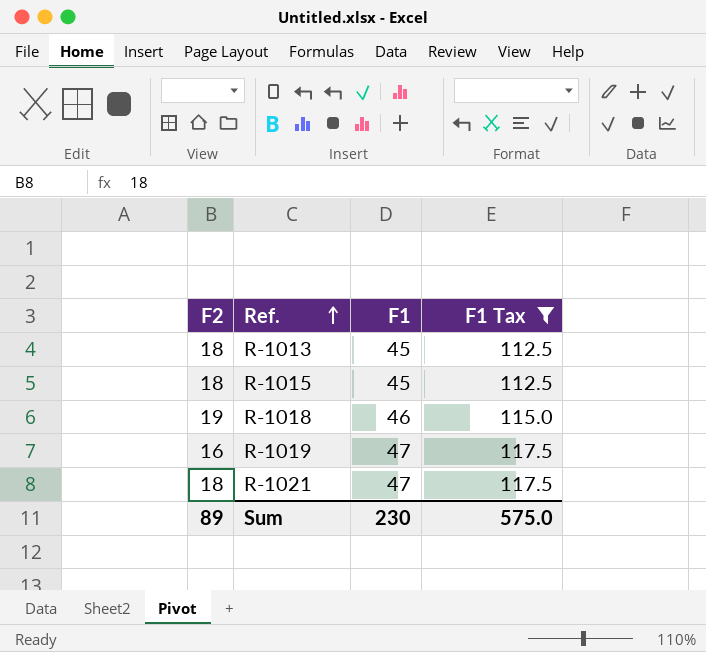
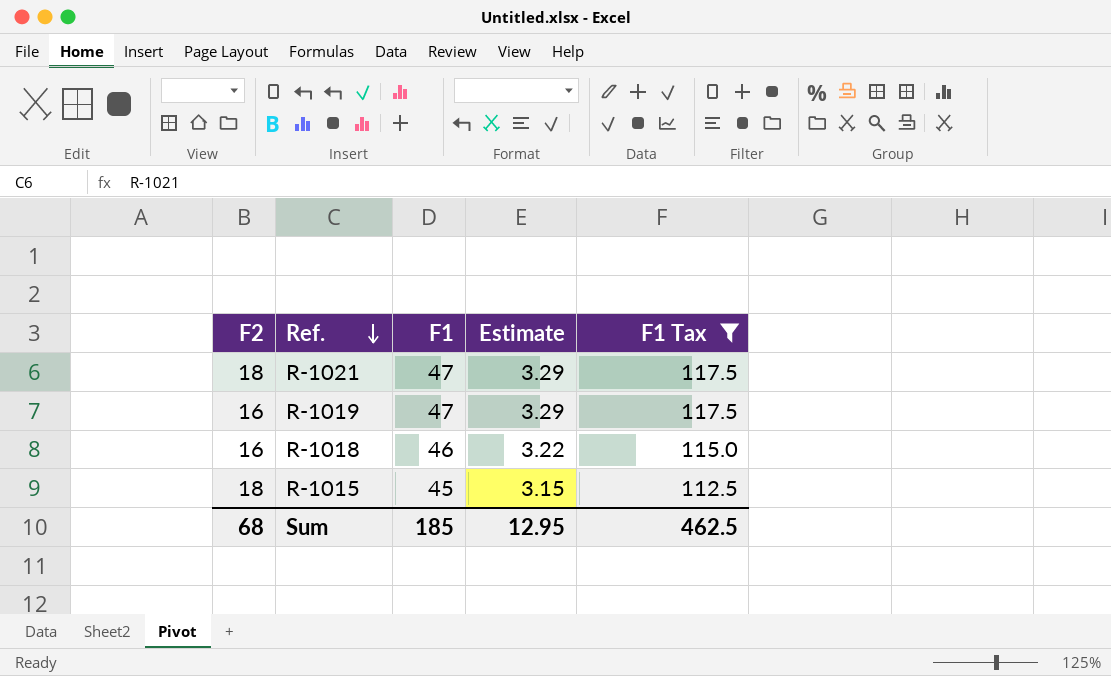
row order: Ref. ascending -> Ref. descending
column Estimate | formula: none -> [F1] * 0.07
row R-1013: 18 | 45 | 112.5 -> none
R-1018 | F2: 19 -> 16
Sum | F2: 89 -> 68
Sum | F1: 230 -> 185
Sum | F1 Tax: 575.0 -> 462.5

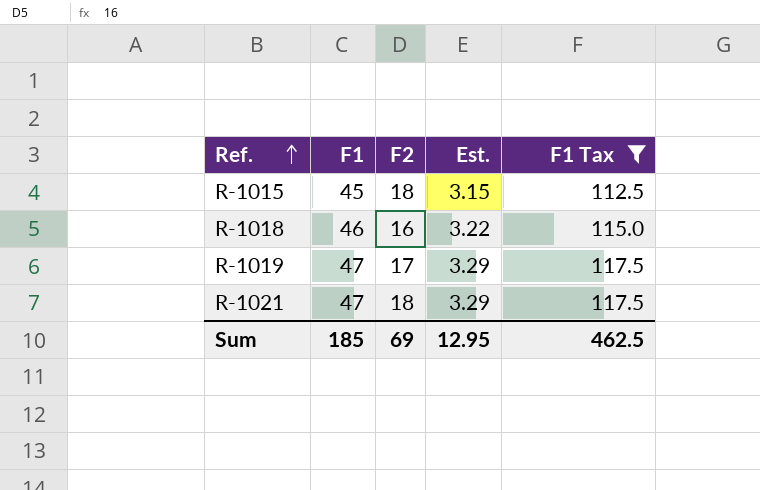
row order: Ref. descending -> Ref. ascending
column F2 | position: 1 -> 3
column name: Estimate -> Est.
R-1019 | F2: 16 -> 17
Sum | F2: 68 -> 69

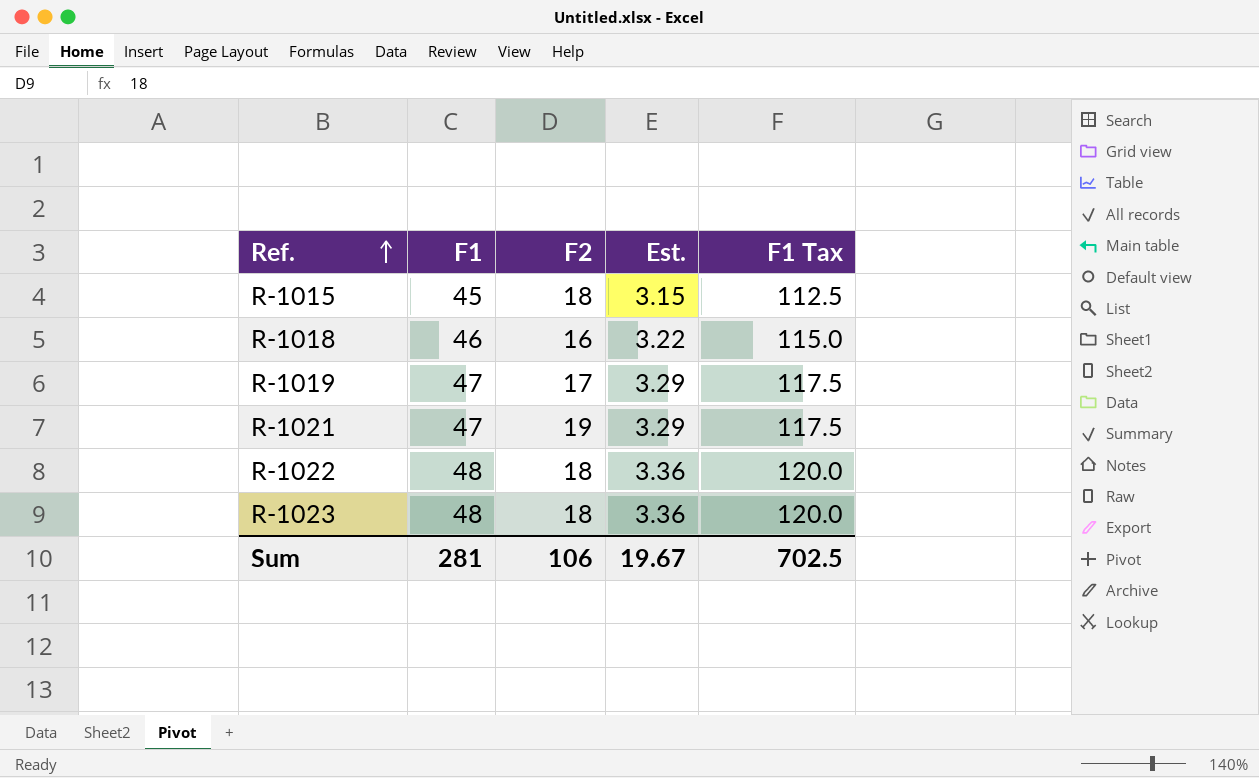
filter: F1 Tax != 120.0 -> none
R-1021 | F2: 18 -> 19
Sum | F1: 185 -> 281
Sum | F2: 69 -> 106
Sum | Est.: 12.95 -> 19.67
Sum | F1 Tax: 462.5 -> 702.5

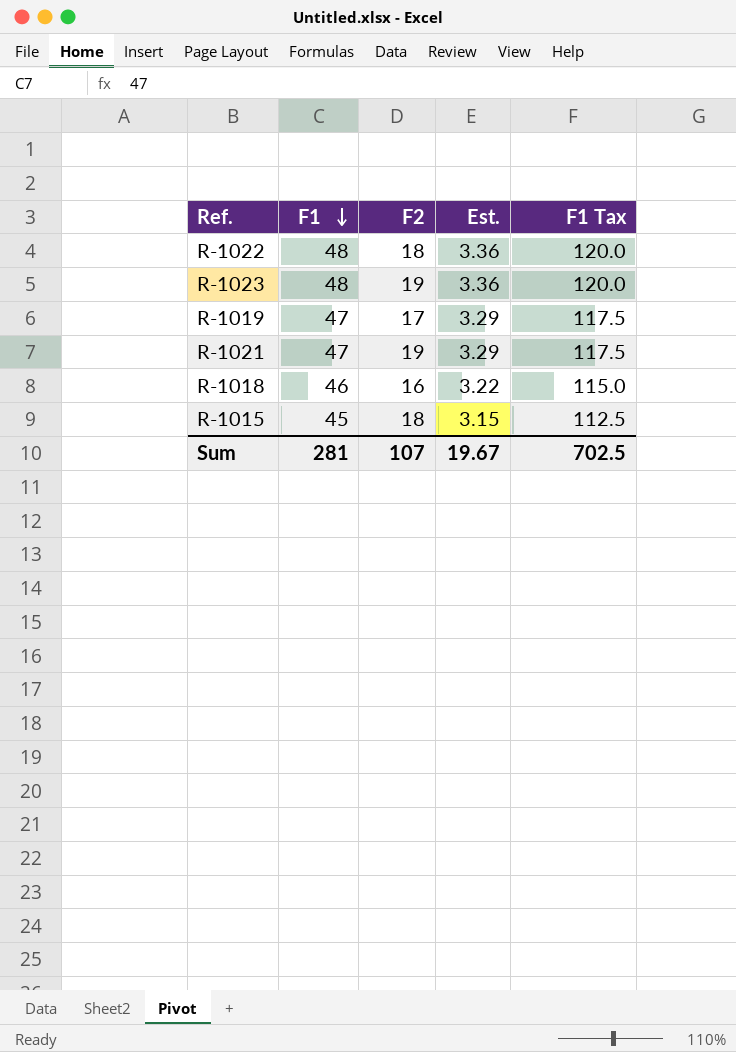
row order: Ref. ascending -> F1 descending
R-1023 | F2: 18 -> 19
Sum | F2: 106 -> 107

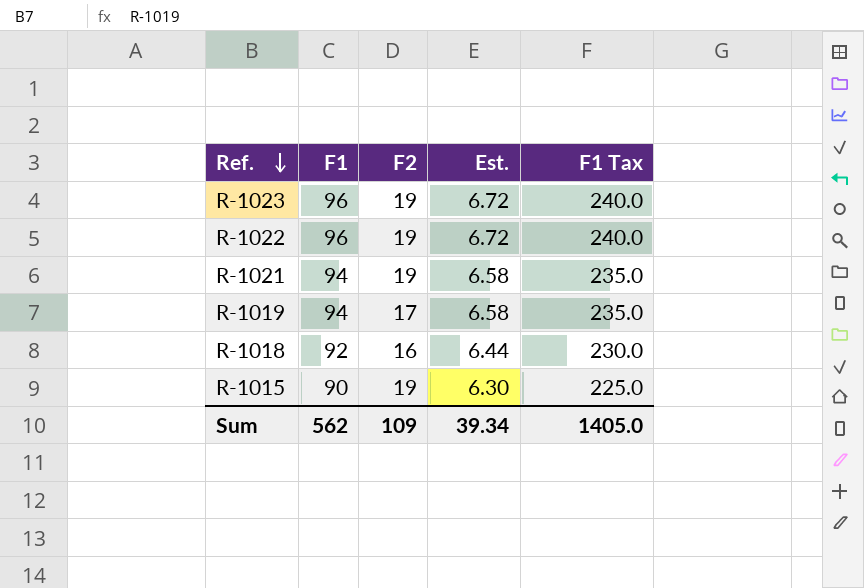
row order: F1 descending -> Ref. descending
R-1023 | F1: 48 -> 96
R-1023 | Est.: 3.36 -> 6.72
R-1023 | F1 Tax: 120.0 -> 240.0
R-1022 | F1: 48 -> 96
R-1022 | F2: 18 -> 19
R-1022 | Est.: 3.36 -> 6.72
R-1022 | F1 Tax: 120.0 -> 240.0
R-1021 | F1: 47 -> 94
R-1021 | Est.: 3.29 -> 6.58
R-1021 | F1 Tax: 117.5 -> 235.0
R-1019 | F1: 47 -> 94
R-1019 | Est.: 3.29 -> 6.58
R-1019 | F1 Tax: 117.5 -> 235.0
R-1018 | F1: 46 -> 92
R-1018 | Est.: 3.22 -> 6.44
R-1018 | F1 Tax: 115.0 -> 230.0
R-1015 | F1: 45 -> 90
R-1015 | F2: 18 -> 19
R-1015 | Est.: 3.15 -> 6.30
R-1015 | F1 Tax: 112.5 -> 225.0
Sum | F1: 281 -> 562
Sum | F2: 107 -> 109
Sum | Est.: 19.67 -> 39.34
Sum | F1 Tax: 702.5 -> 1405.0

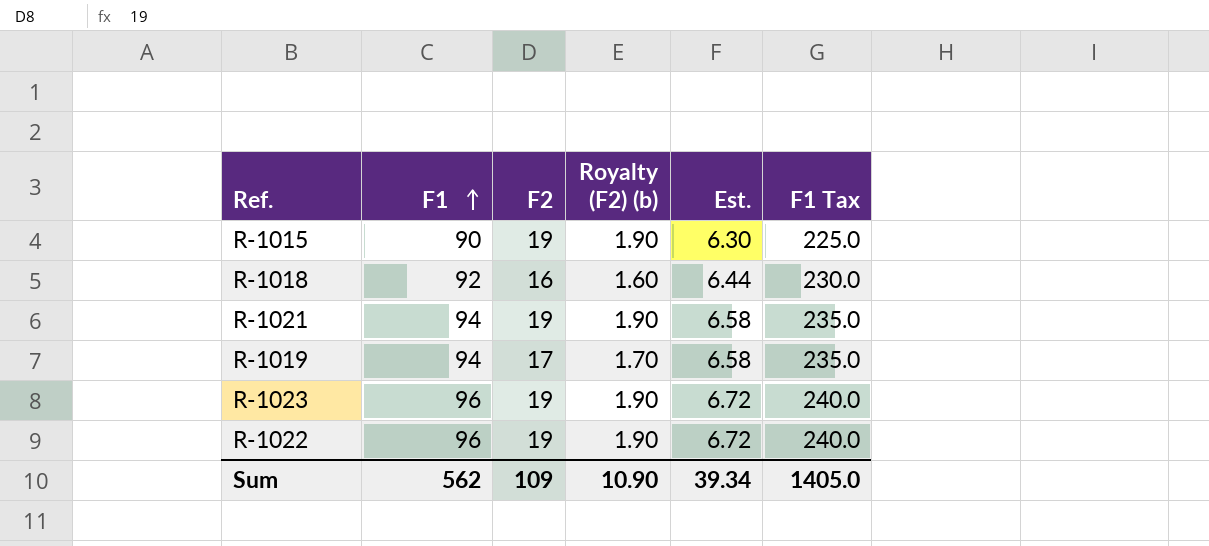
row order: Ref. descending -> F1 ascending
column Royalty (F2) (b) | formula: none -> [F2] * 0.1

